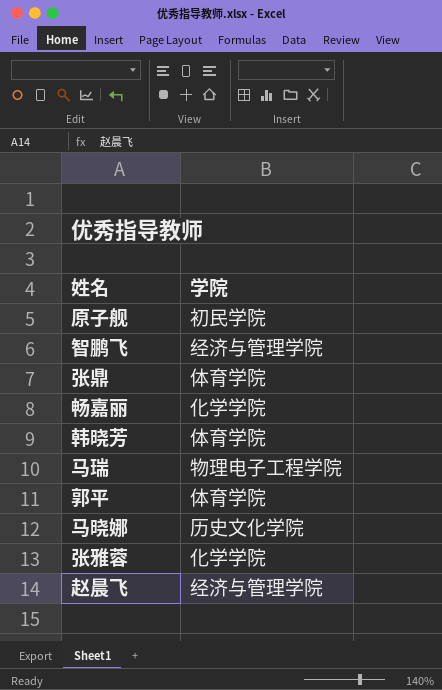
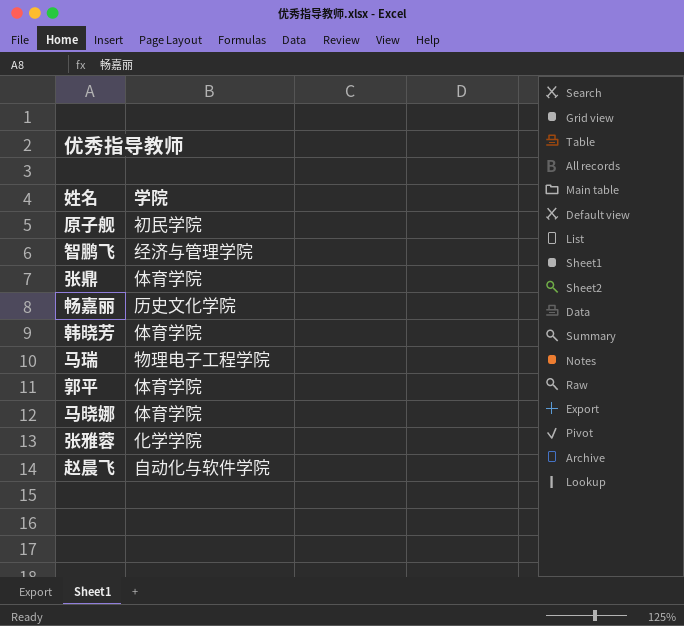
畅嘉丽 | 学院: 化学学院 -> 历史文化学院
马晓娜 | 学院: 历史文化学院 -> 体育学院
赵晨飞 | 学院: 经济与管理学院 -> 自动化与软件学院

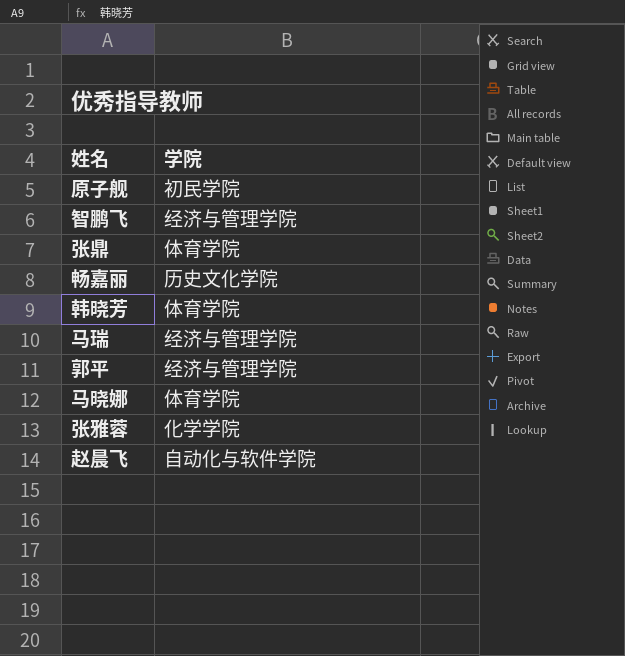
马瑞 | 学院: 物理电子工程学院 -> 经济与管理学院
郭平 | 学院: 体育学院 -> 经济与管理学院

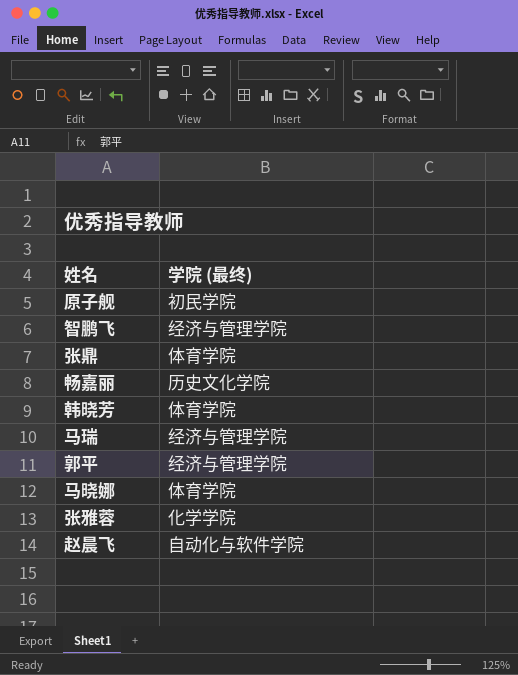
column name: 学院 -> 学院 (最终)

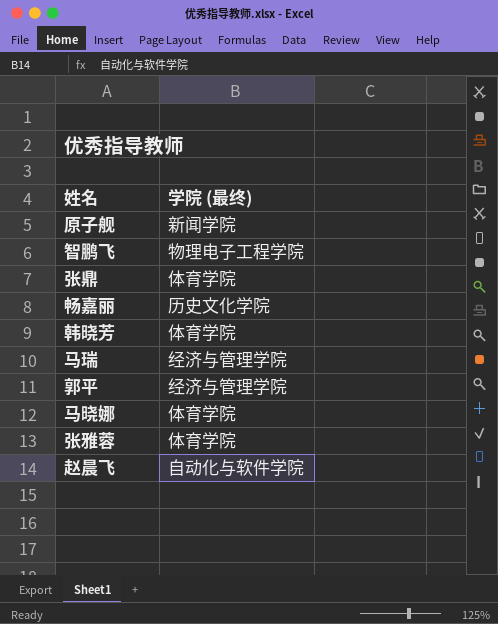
原子舰 | 学院 (最终): 初民学院 -> 新闻学院
智鹏飞 | 学院 (最终): 经济与管理学院 -> 物理电子工程学院
张雅蓉 | 学院 (最终): 化学学院 -> 体育学院

